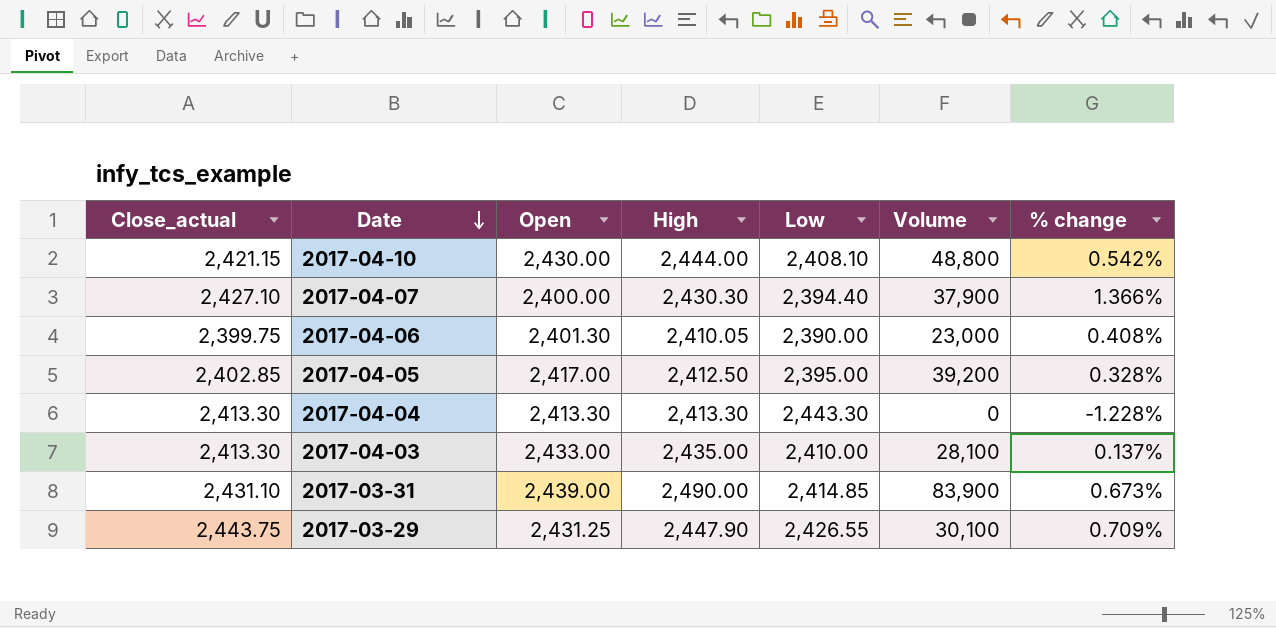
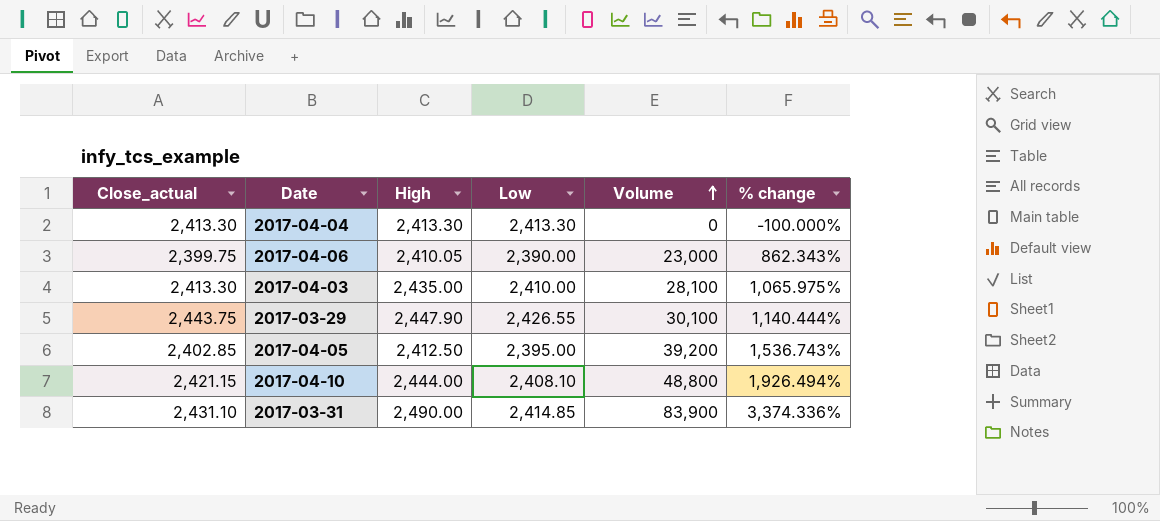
row order: Date descending -> Volume ascending
column Open | position: 3 -> none
column % change | formula: ([Close_actual] - [Low]) / [Low] -> ([Volume] - [Low]) / [Low]
row 2017-04-07: 2,427.10 | 2,400.00 | 2,430.30 | 2,394.40 | 37,900 | 1.366% -> none
2017-04-04 | Low: 2,443.30 -> 2,413.30

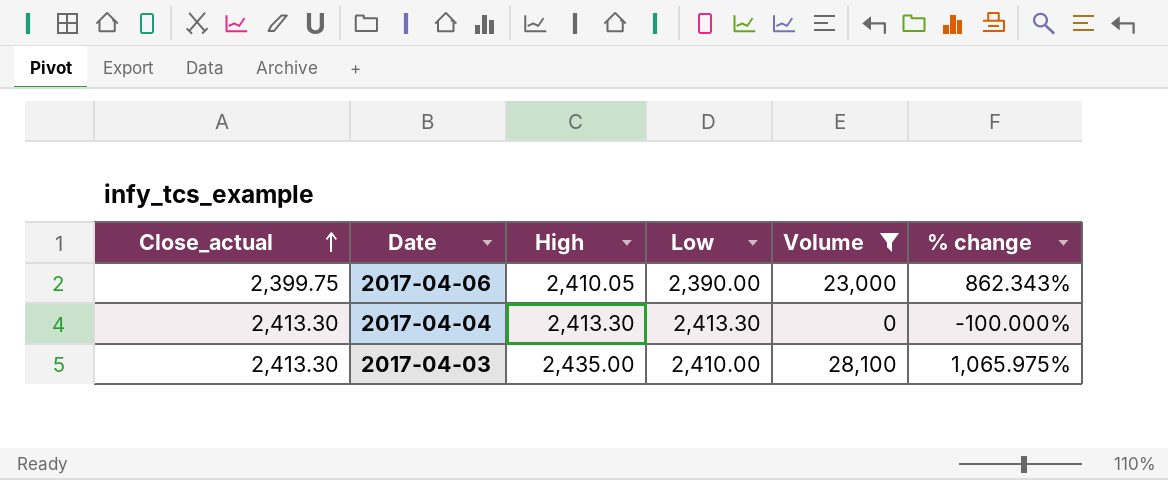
filter: none -> Volume <= 28,100
row order: Volume ascending -> Close_actual ascending

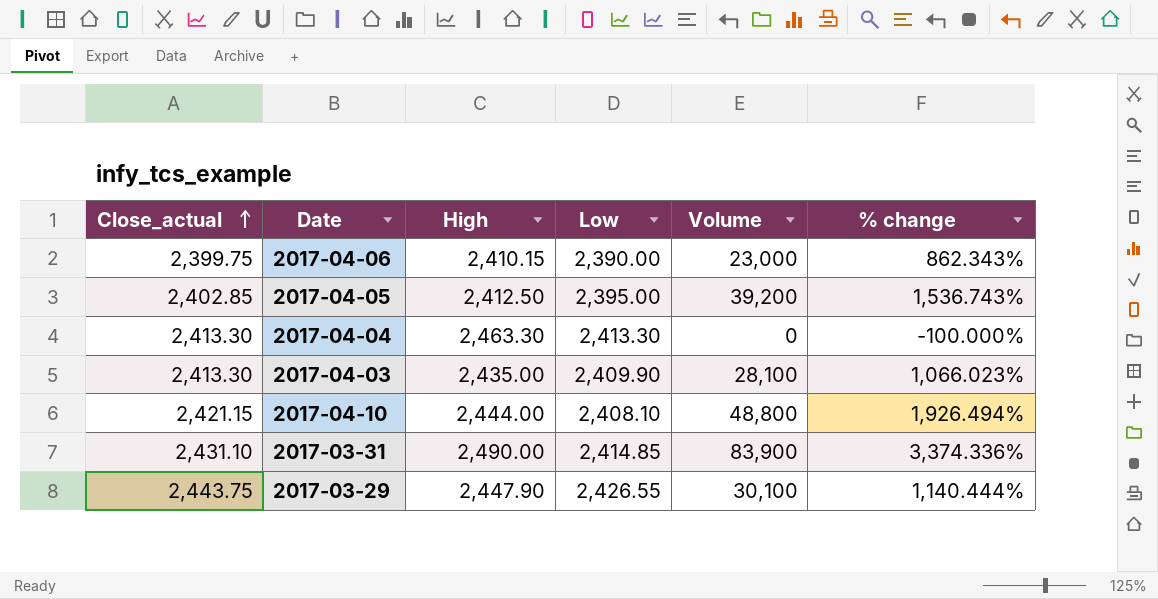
filter: Volume <= 28,100 -> none
2017-04-06 | High: 2,410.05 -> 2,410.15
2017-04-04 | High: 2,413.30 -> 2,463.30
2017-04-03 | Low: 2,410.00 -> 2,409.90
2017-04-03 | % change: 1,065.975% -> 1,066.023%

